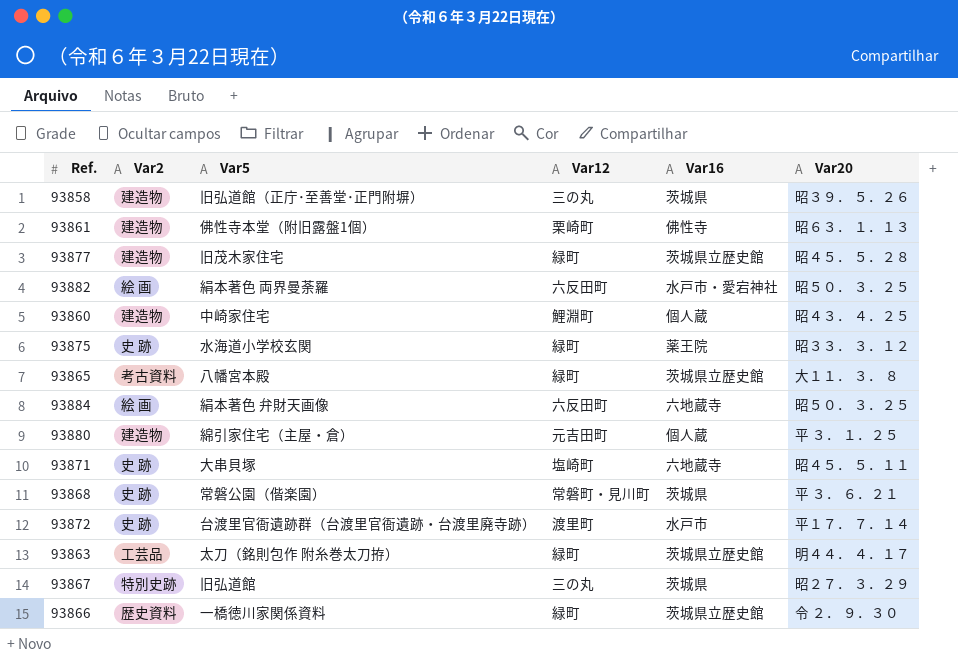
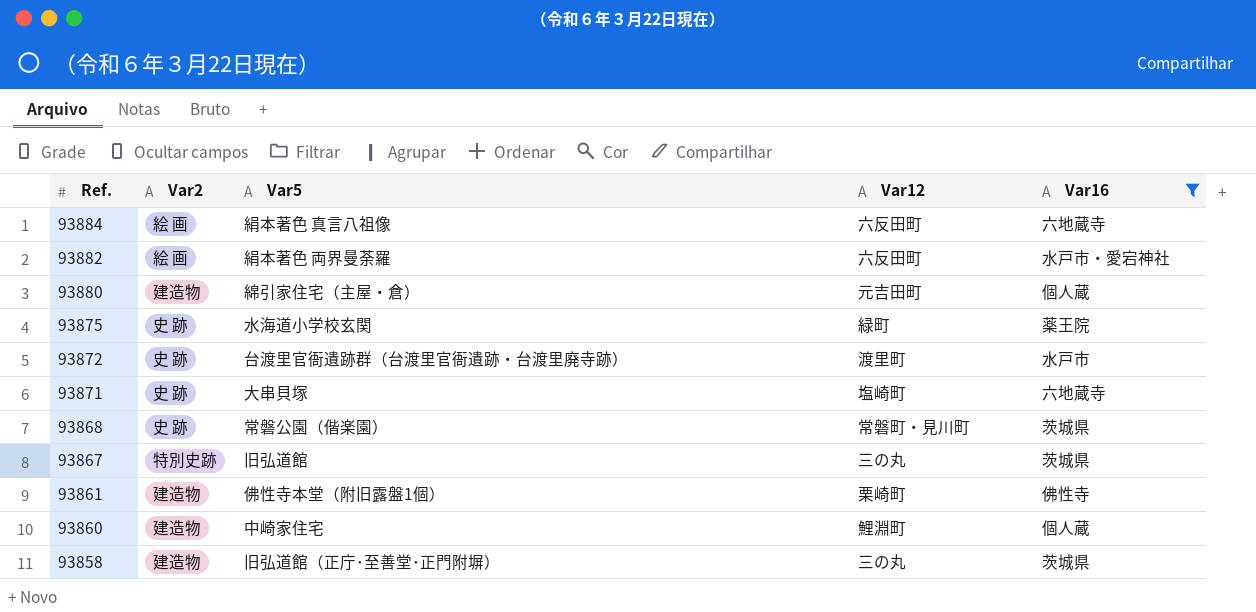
filter: none -> Var16 != 茨城県立歴史館
row order: none -> Ref. descending
column Var20 | position: 6 -> none
93884 | Var5: 絹本著色 弁財天画像 -> 絹本著色 真言八祖像

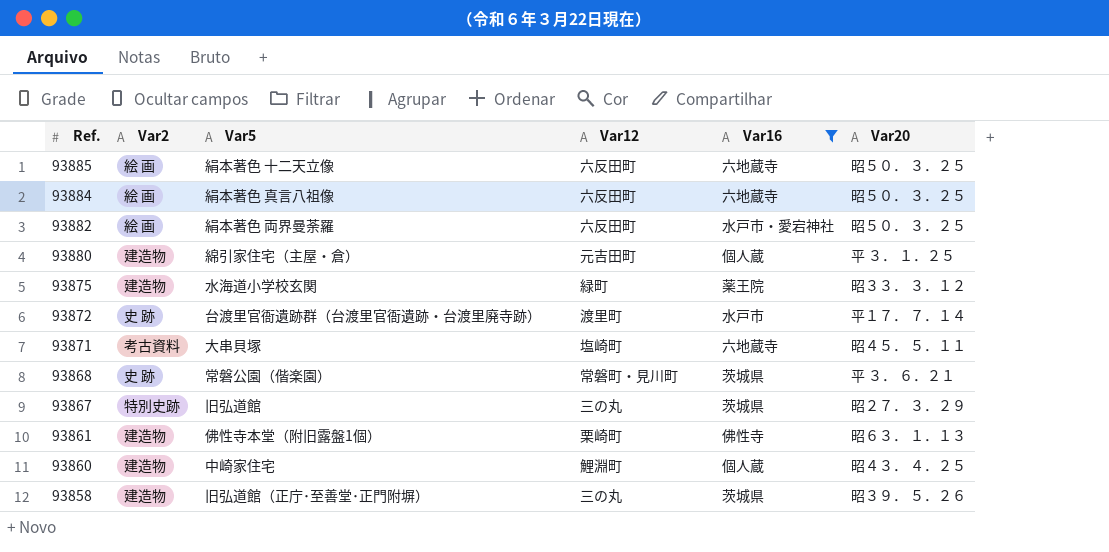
column Var20 | position: none -> 6
row 93885: none -> 絵 画 | 絹本著色 十二天立像 | 六反田町 | 六地蔵寺 | 昭５０． ３．２５
93875 | Var2: 史 跡 -> 建造物
93871 | Var2: 史 跡 -> 考古資料

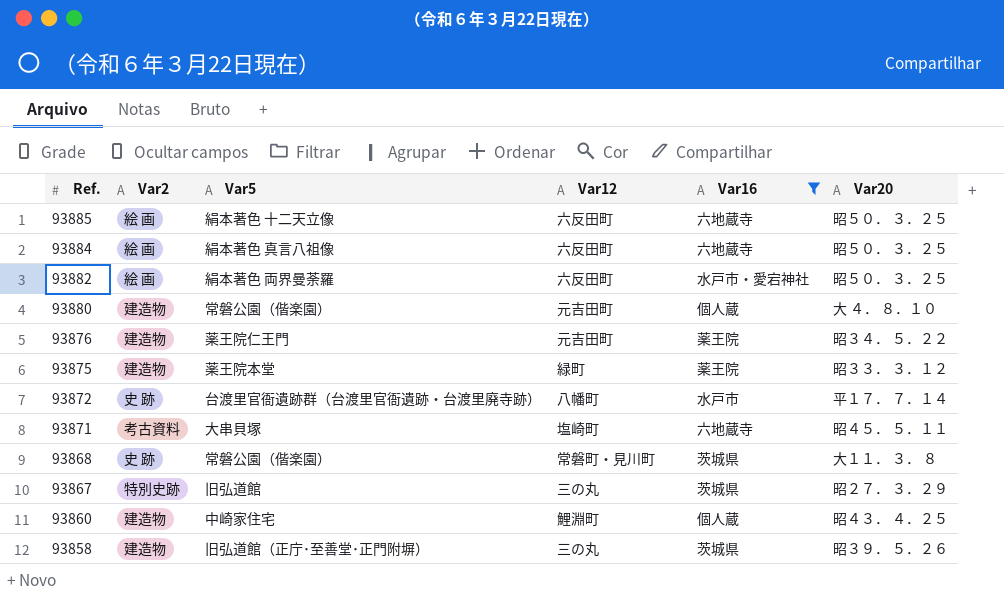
row 93861: 建造物 | 佛性寺本堂（附旧露盤1個） | 栗崎町 | 佛性寺 | 昭６３． １．１３ -> none
93880 | Var5: 綿引家住宅（主屋・倉） -> 常磐公園（偕楽園）
93880 | Var20: 平 ３． １．２５ -> 大 ４． ８．１０
row 93876: none -> 建造物 | 薬王院仁王門 | 元吉田町 | 薬王院 | 昭３４． ５．２２
93875 | Var5: 水海道小学校玄関 -> 薬王院本堂
93872 | Var12: 渡里町 -> 八幡町
93868 | Var20: 平 ３． ６．２１ -> 大１１． ３． ８

